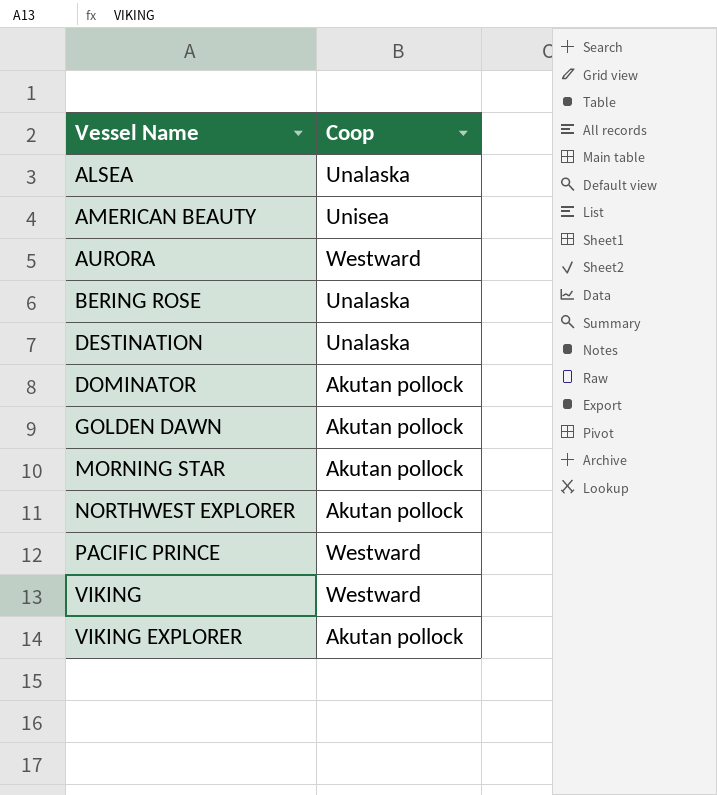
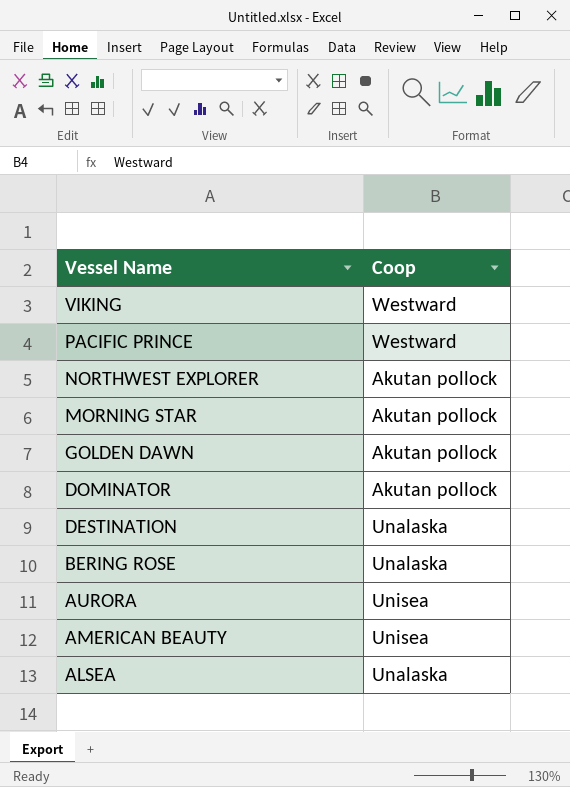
row order: Vessel Name ascending -> Vessel Name descending
row VIKING EXPLORER: Akutan pollock -> none
AURORA | Coop: Westward -> Unisea

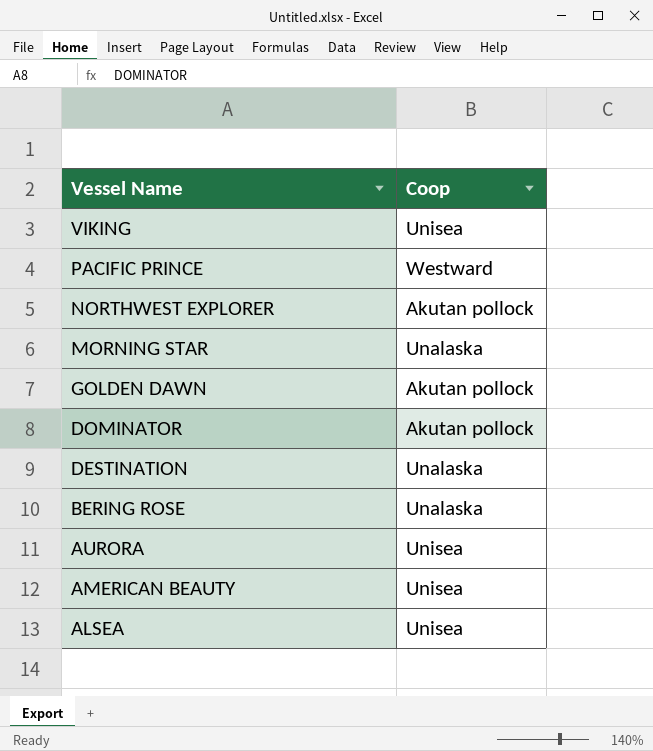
VIKING | Coop: Westward -> Unisea
MORNING STAR | Coop: Akutan pollock -> Unalaska
ALSEA | Coop: Unalaska -> Unisea

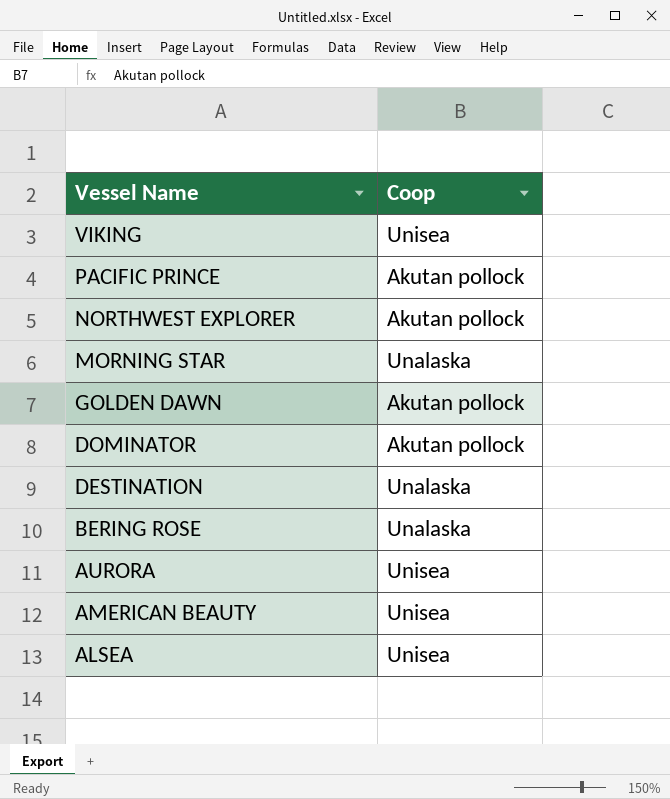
PACIFIC PRINCE | Coop: Westward -> Akutan pollock

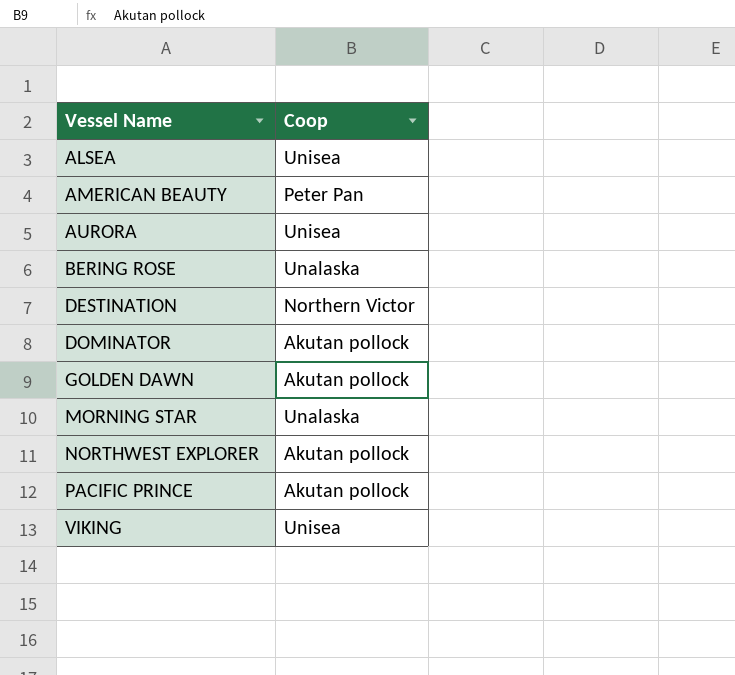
row order: Vessel Name descending -> Vessel Name ascending
AMERICAN BEAUTY | Coop: Unisea -> Peter Pan
DESTINATION | Coop: Unalaska -> Northern Victor

